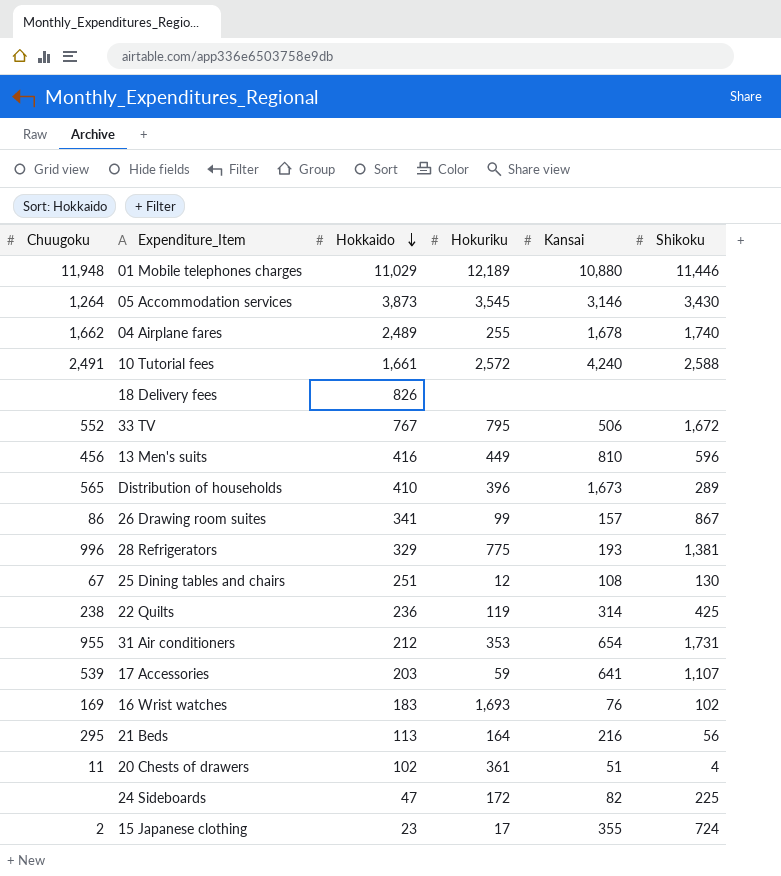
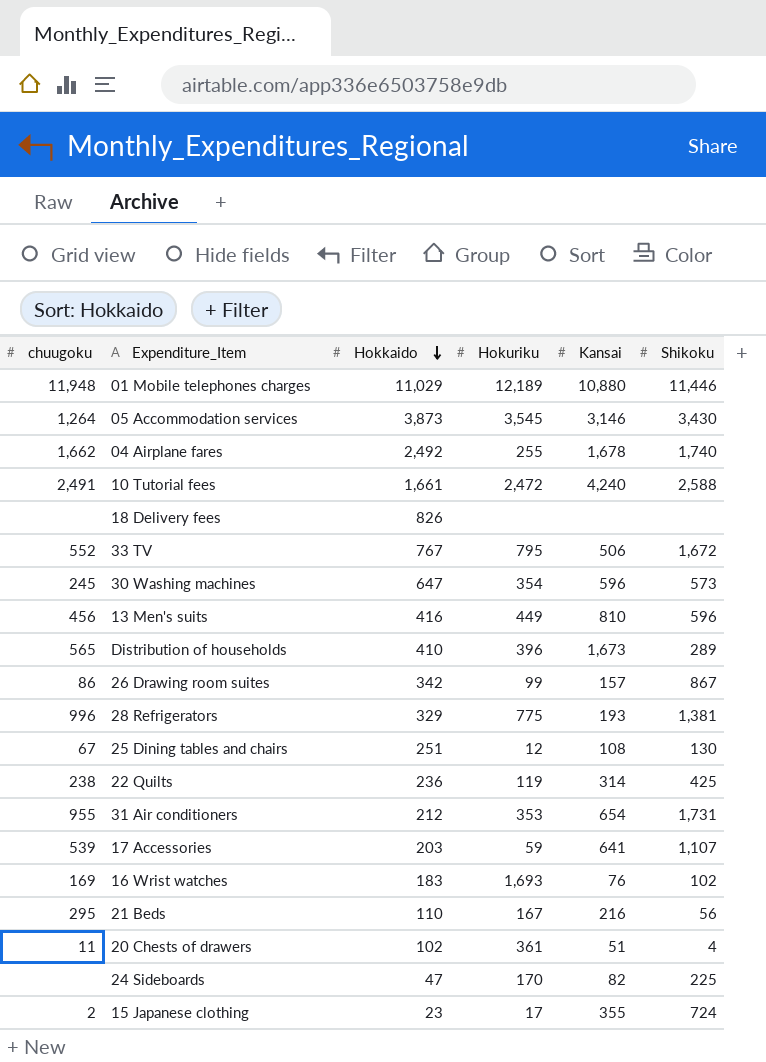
column name: Chuugoku -> chuugoku
04 Airplane fares | Hokkaido: 2,489 -> 2,492
10 Tutorial fees | Hokuriku: 2,572 -> 2,472
row 30 Washing machines: none -> 245 | 647 | 354 | 596 | 573
26 Drawing room suites | Hokkaido: 341 -> 342
21 Beds | Hokkaido: 113 -> 110
21 Beds | Hokuriku: 164 -> 167
24 Sideboards | Hokuriku: 172 -> 170

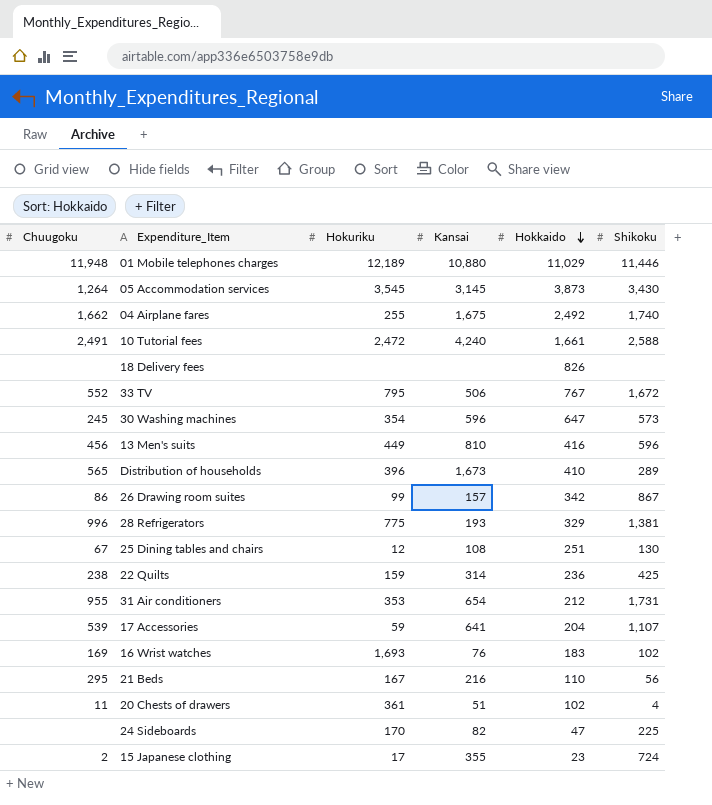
column name: chuugoku -> Chuugoku
column Hokkaido | position: 3 -> 5
05 Accommodation services | Kansai: 3,146 -> 3,145
04 Airplane fares | Kansai: 1,678 -> 1,675
22 Quilts | Hokuriku: 119 -> 159
17 Accessories | Hokkaido: 203 -> 204

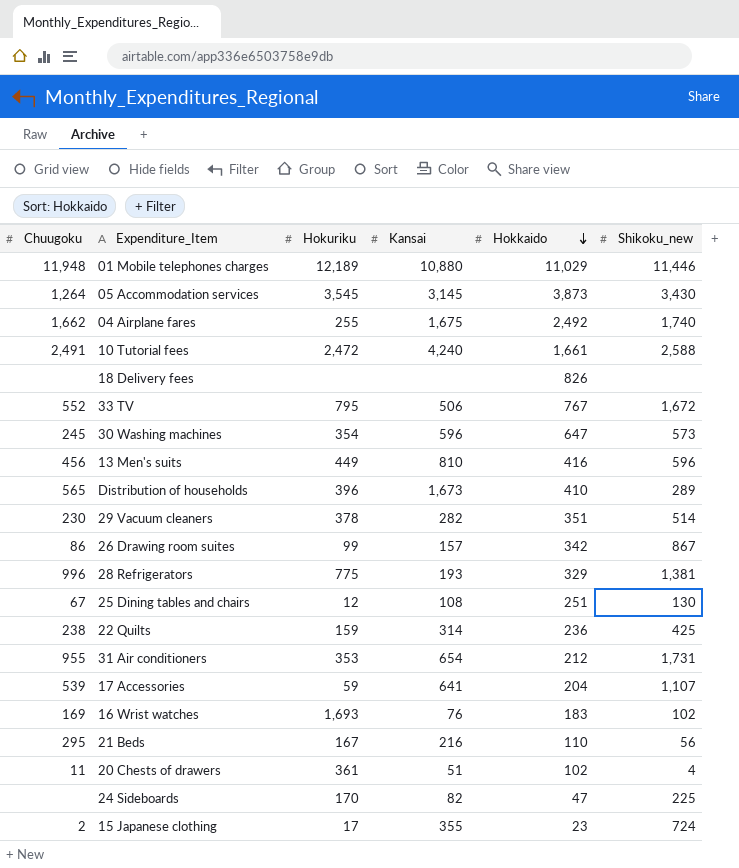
column name: Shikoku -> Shikoku_new
row 29 Vacuum cleaners: none -> 230 | 378 | 282 | 351 | 514

